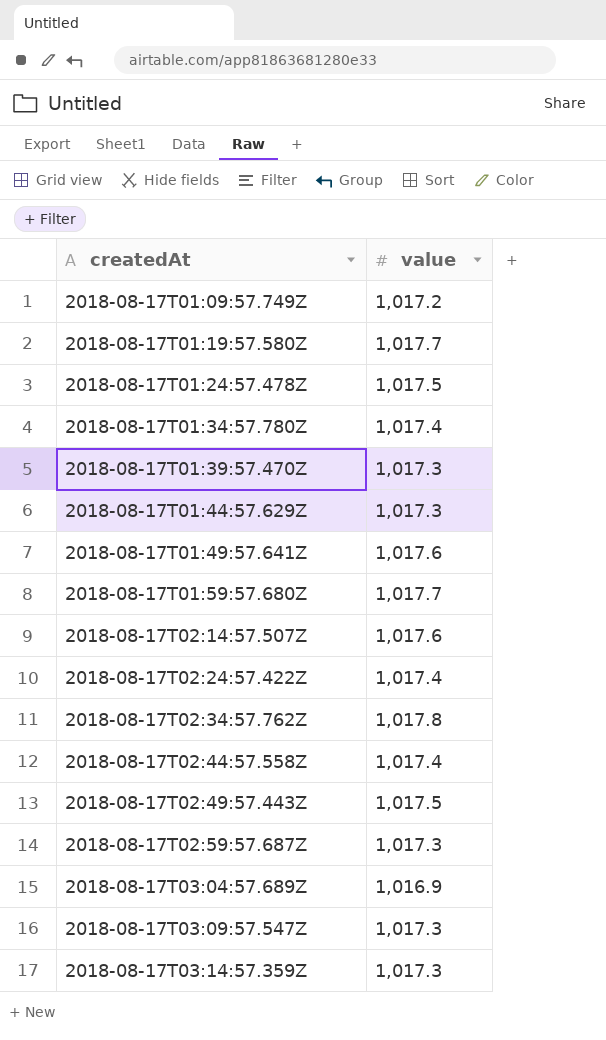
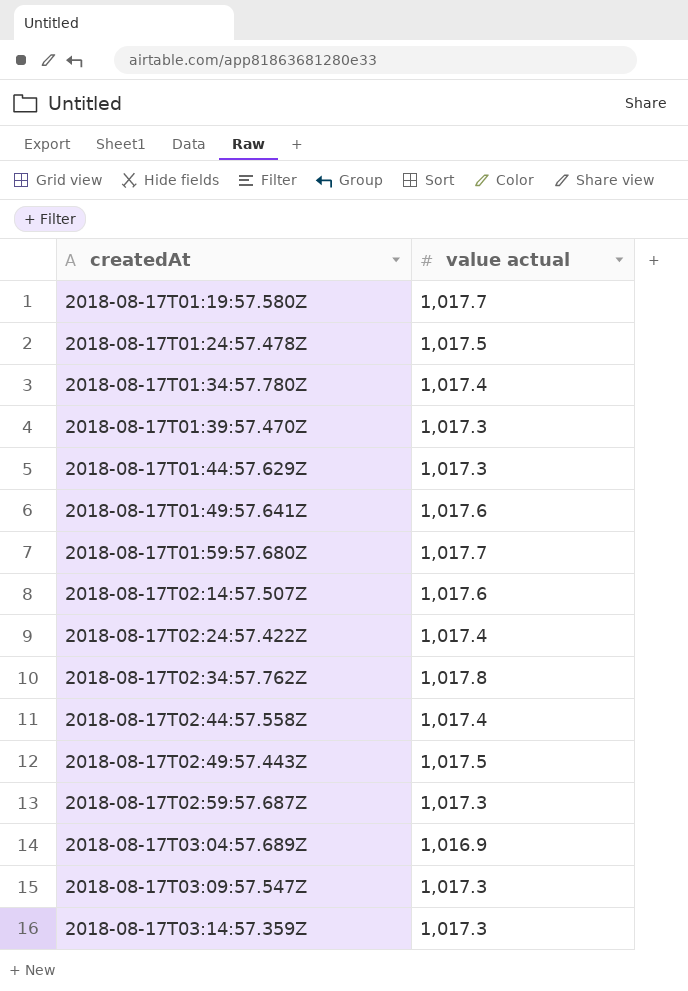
column name: value -> value actual
row 2018-08-17T01:09:57.749Z: 1,017.2 -> none

